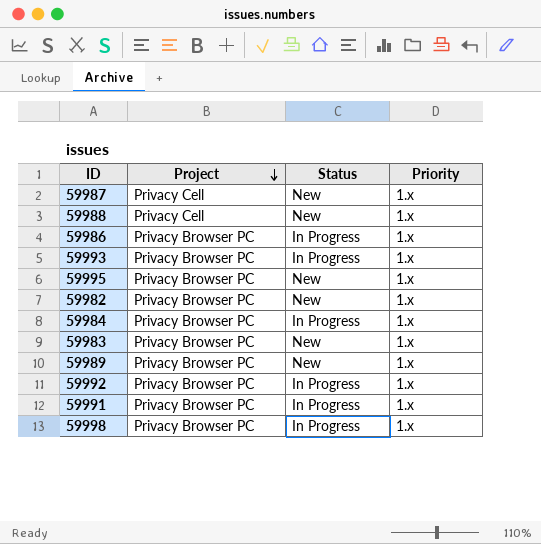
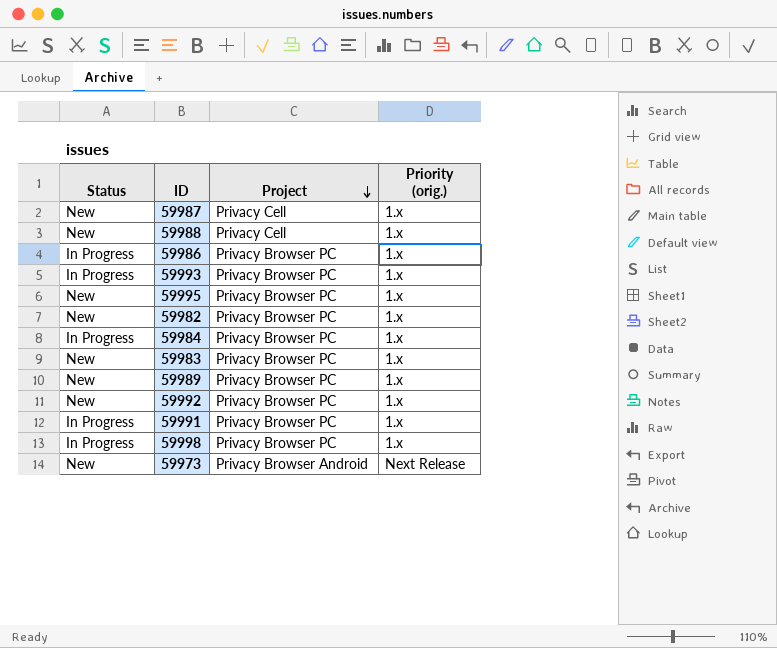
column Status | position: 3 -> 1
column name: Priority -> Priority (orig.)
59992 | Status: In Progress -> New
row 59973: none -> New | Privacy Browser Android | Next Release

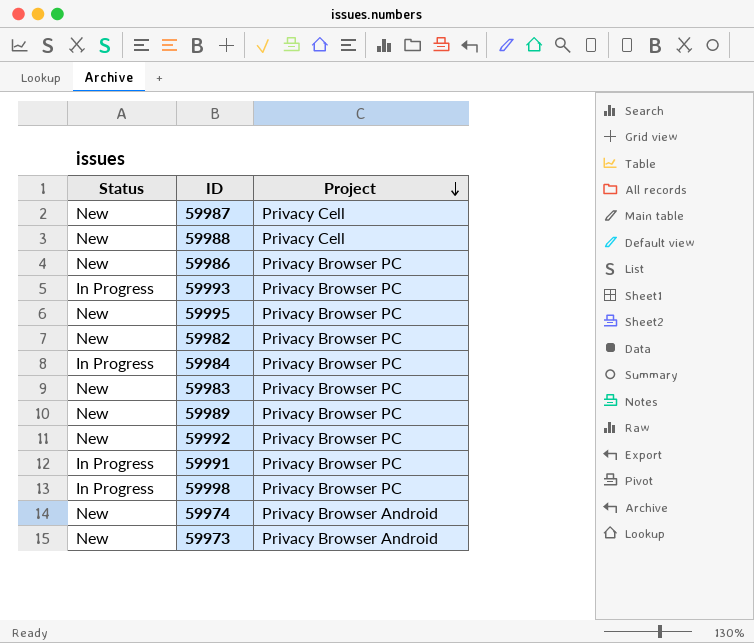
column Priority (orig.) | position: 4 -> none
59986 | Status: In Progress -> New
row 59974: none -> New | Privacy Browser Android

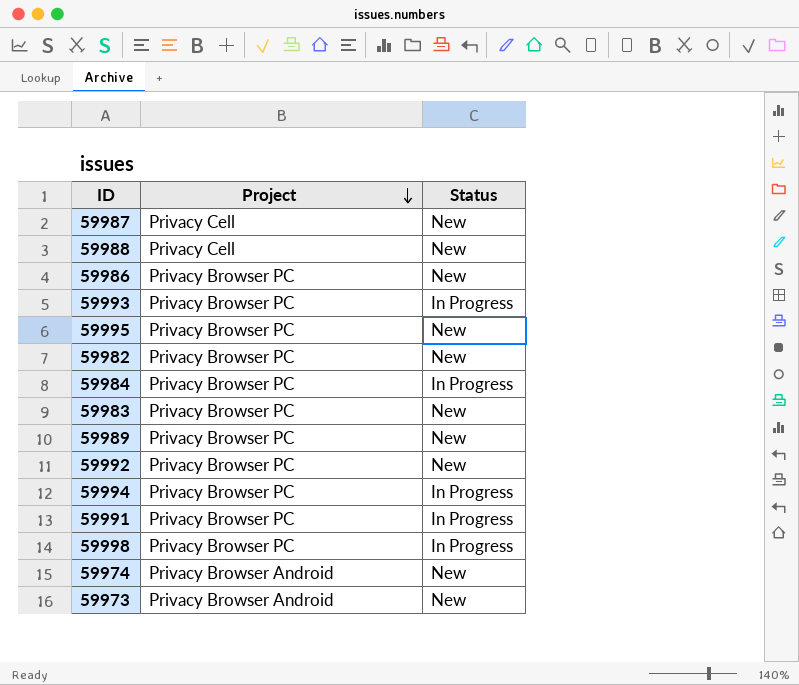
column Status | position: 1 -> 3
row 59994: none -> Privacy Browser PC | In Progress

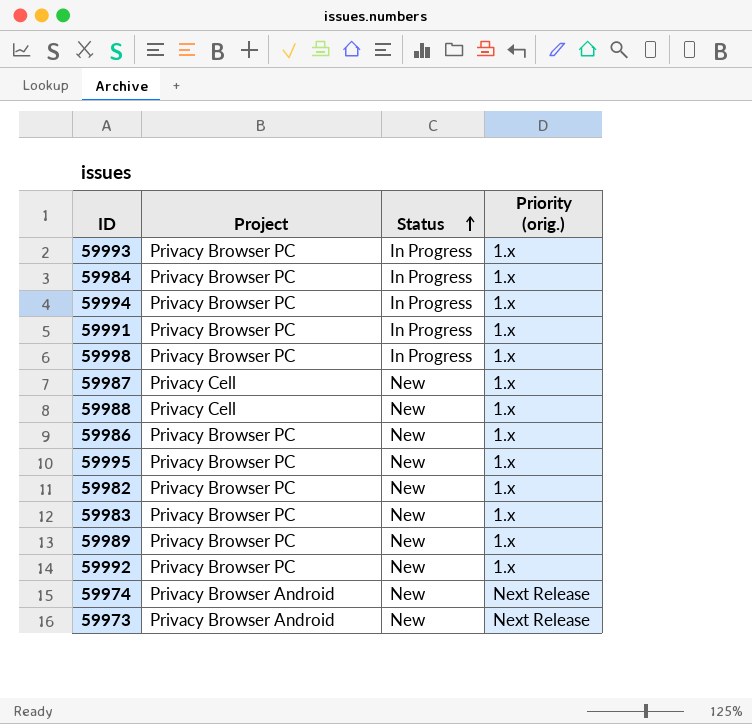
row order: Project descending -> Status ascending
column Priority (orig.) | position: none -> 4

